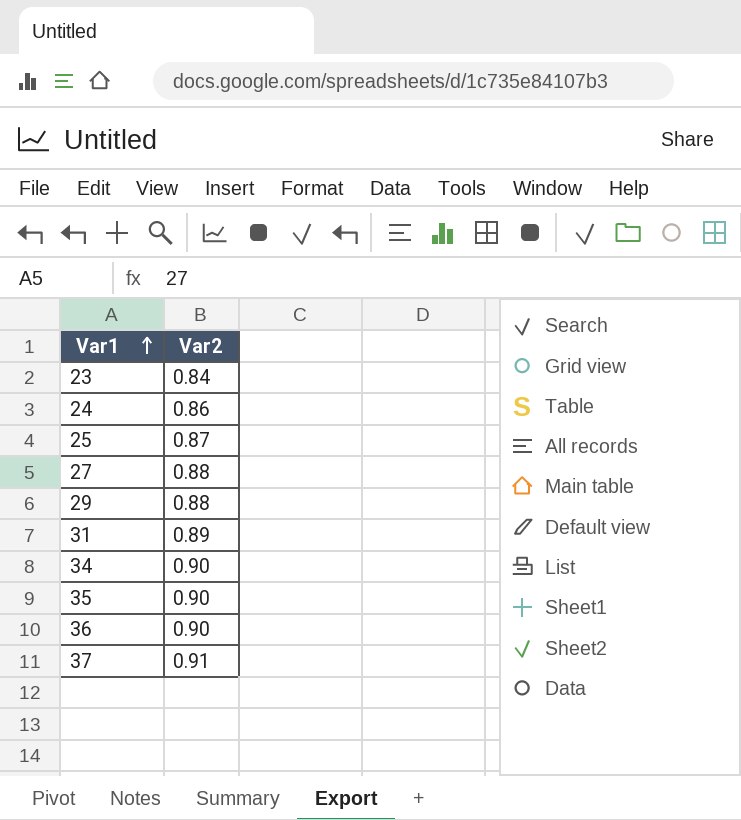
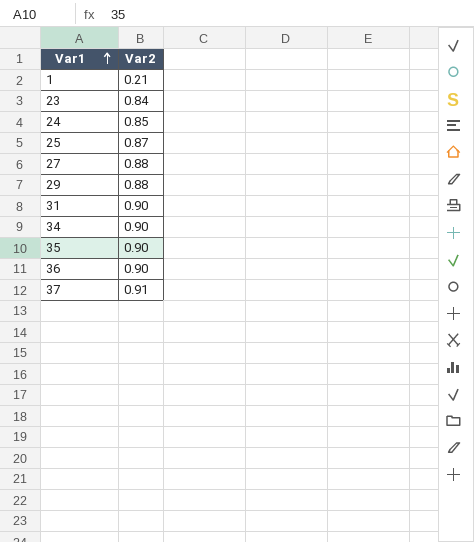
row 1: none -> 0.21
24 | Var2: 0.86 -> 0.85
31 | Var2: 0.89 -> 0.90

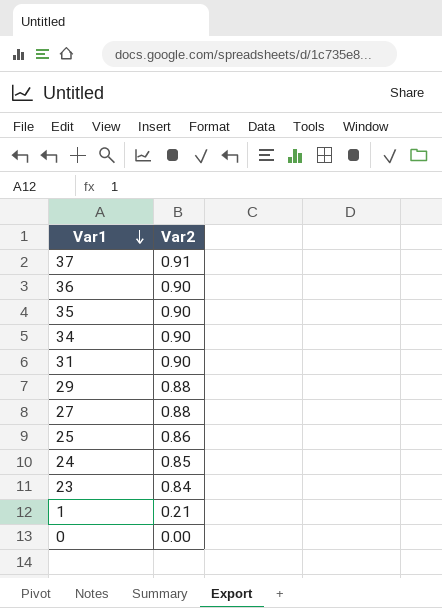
row order: Var1 ascending -> Var1 descending
25 | Var2: 0.87 -> 0.86
row 0: none -> 0.00

